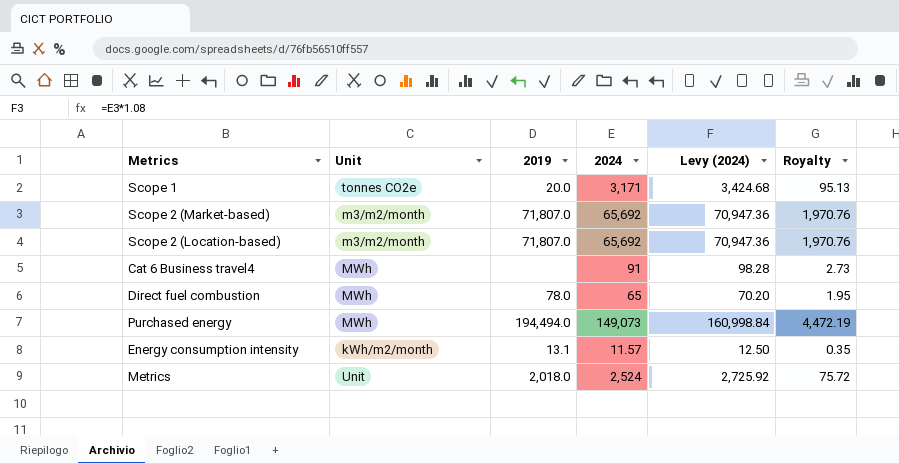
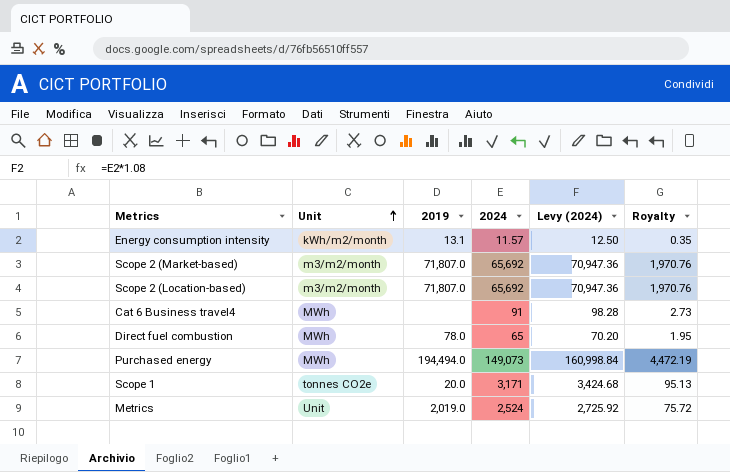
row order: none -> Unit ascending
Metrics | 2019: 2,018.0 -> 2,019.0

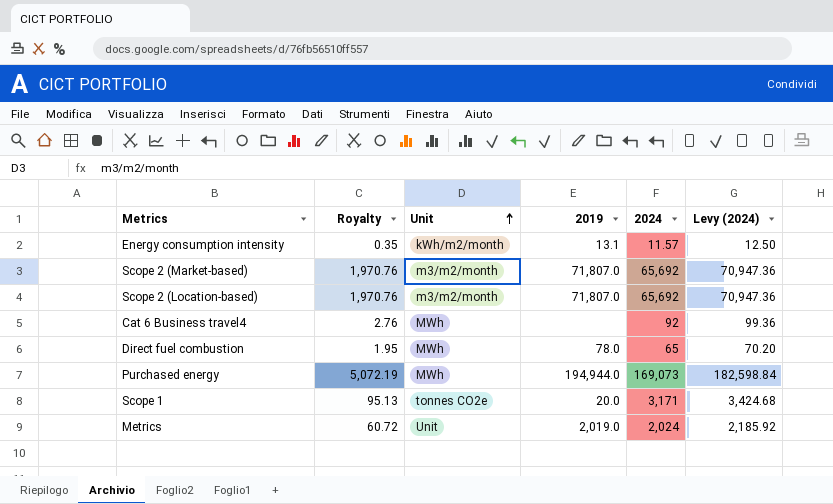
column Royalty | position: 6 -> 2
Cat 6 Business travel4 | Royalty: 2.73 -> 2.76
Cat 6 Business travel4 | 2024: 91 -> 92
Cat 6 Business travel4 | Levy (2024): 98.28 -> 99.36
Purchased energy | Royalty: 4,472.19 -> 5,072.19
Purchased energy | 2019: 194,494.0 -> 194,944.0
Purchased energy | 2024: 149,073 -> 169,073
Purchased energy | Levy (2024): 160,998.84 -> 182,598.84
Metrics | Royalty: 75.72 -> 60.72
Metrics | 2024: 2,524 -> 2,024
Metrics | Levy (2024): 2,725.92 -> 2,185.92

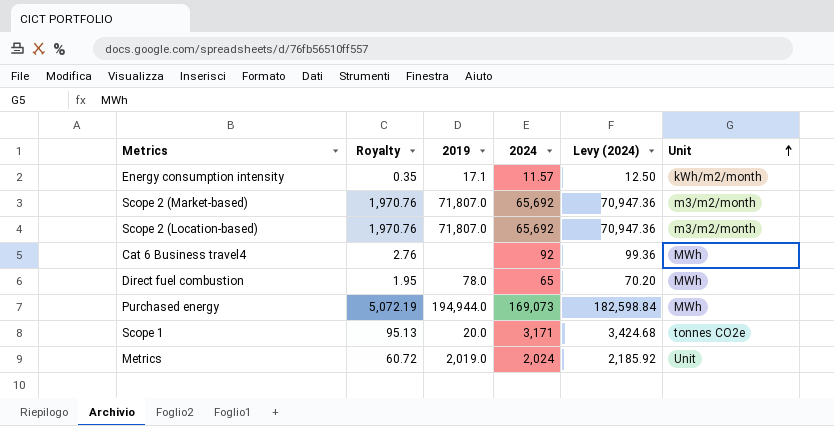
column Unit | position: 3 -> 6
Energy consumption intensity | 2019: 13.1 -> 17.1

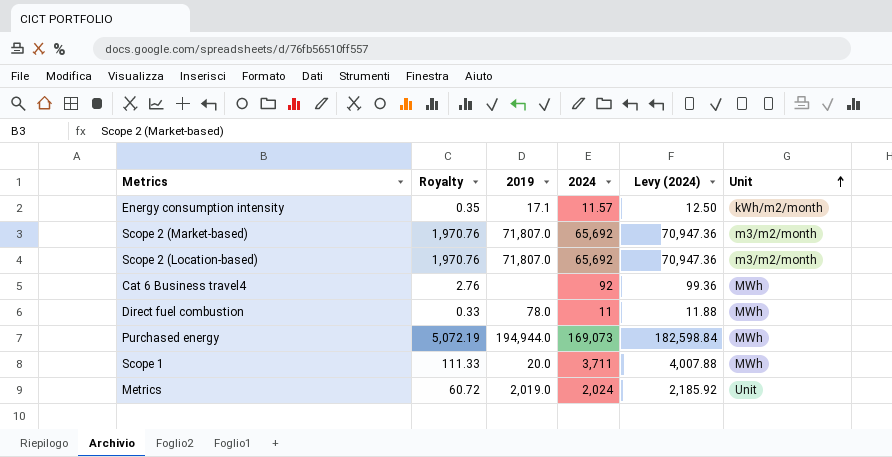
Direct fuel combustion | Royalty: 1.95 -> 0.33
Direct fuel combustion | 2024: 65 -> 11
Direct fuel combustion | Levy (2024): 70.20 -> 11.88
Scope 1 | Royalty: 95.13 -> 111.33
Scope 1 | 2024: 3,171 -> 3,711
Scope 1 | Levy (2024): 3,424.68 -> 4,007.88
Scope 1 | Unit: tonnes CO2e -> MWh

